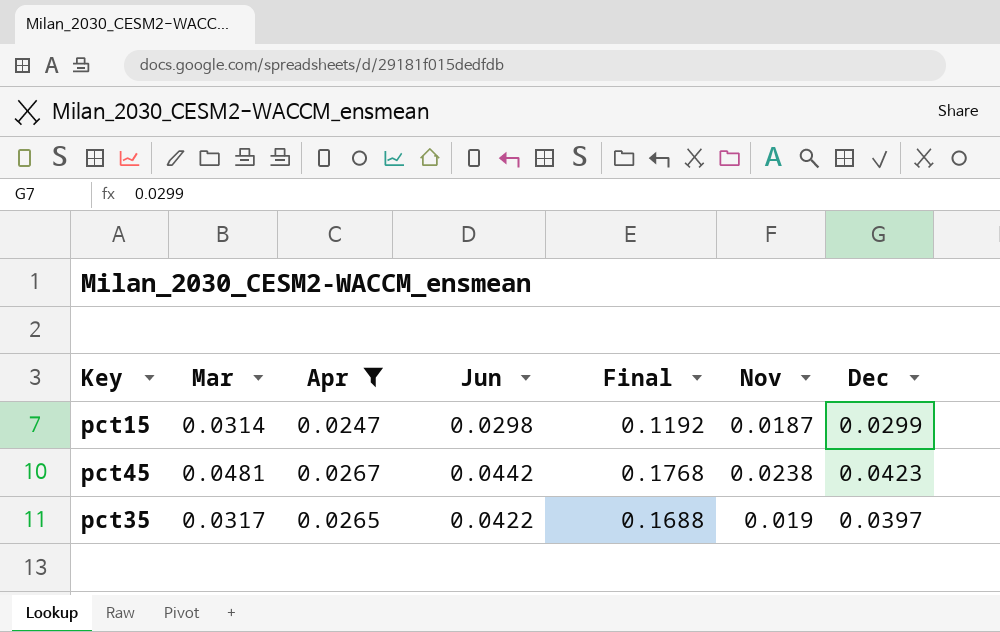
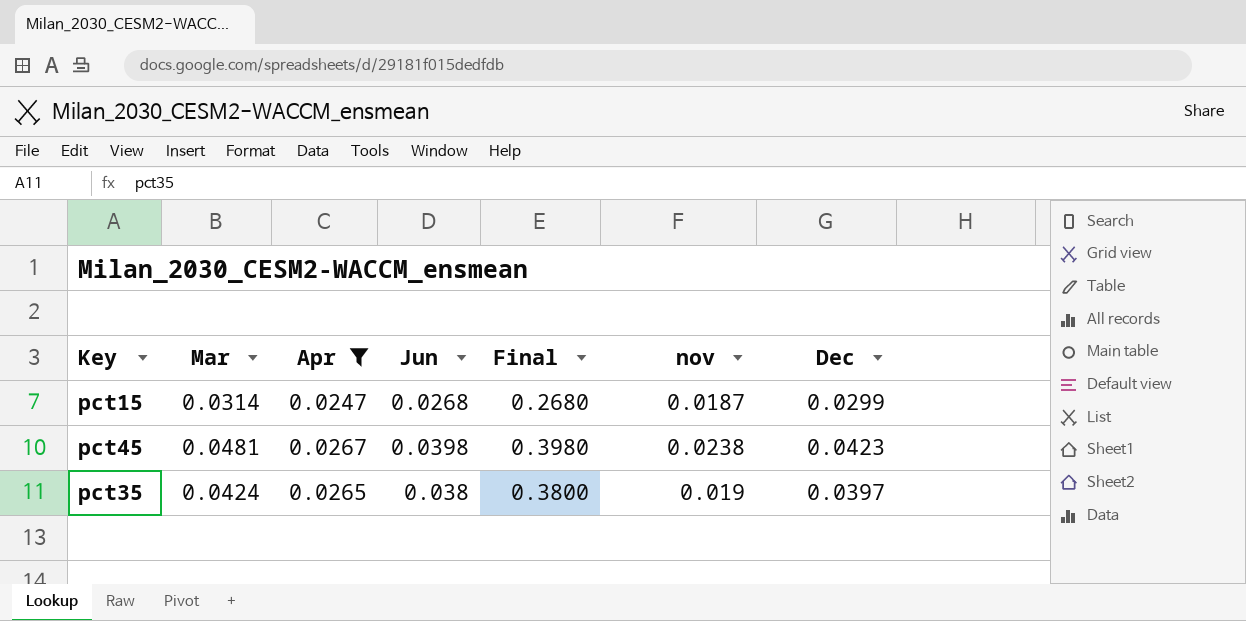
column Final | formula: [Jun] * 4 -> [Jun] * 10
column name: Nov -> nov
pct15 | Jun: 0.0298 -> 0.0268
pct45 | Jun: 0.0442 -> 0.0398
pct35 | Mar: 0.0317 -> 0.0424
pct35 | Jun: 0.0422 -> 0.038

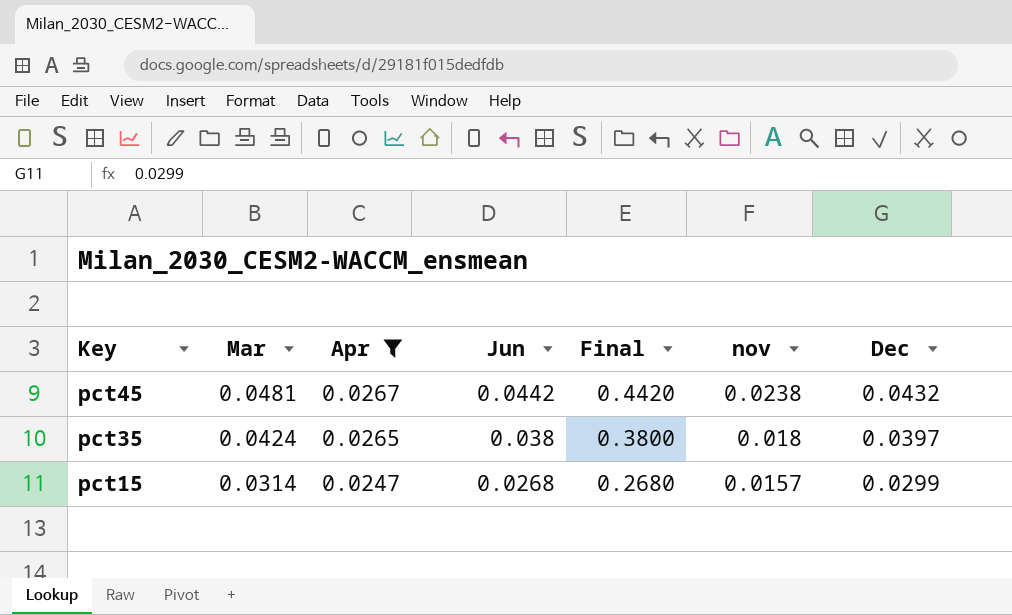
row order: none -> Key descending
pct45 | Jun: 0.0398 -> 0.0442
pct45 | Final: 0.3980 -> 0.4420
pct45 | Dec: 0.0423 -> 0.0432
pct35 | nov: 0.019 -> 0.018
pct15 | nov: 0.0187 -> 0.0157

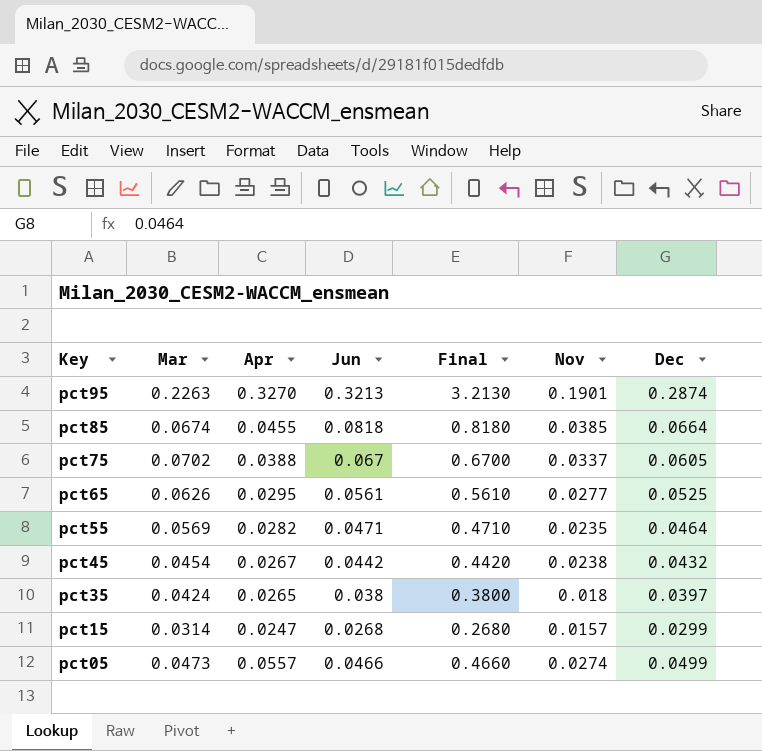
filter: Apr <= 0.0267 -> none
column name: nov -> Nov
pct45 | Mar: 0.0481 -> 0.0454

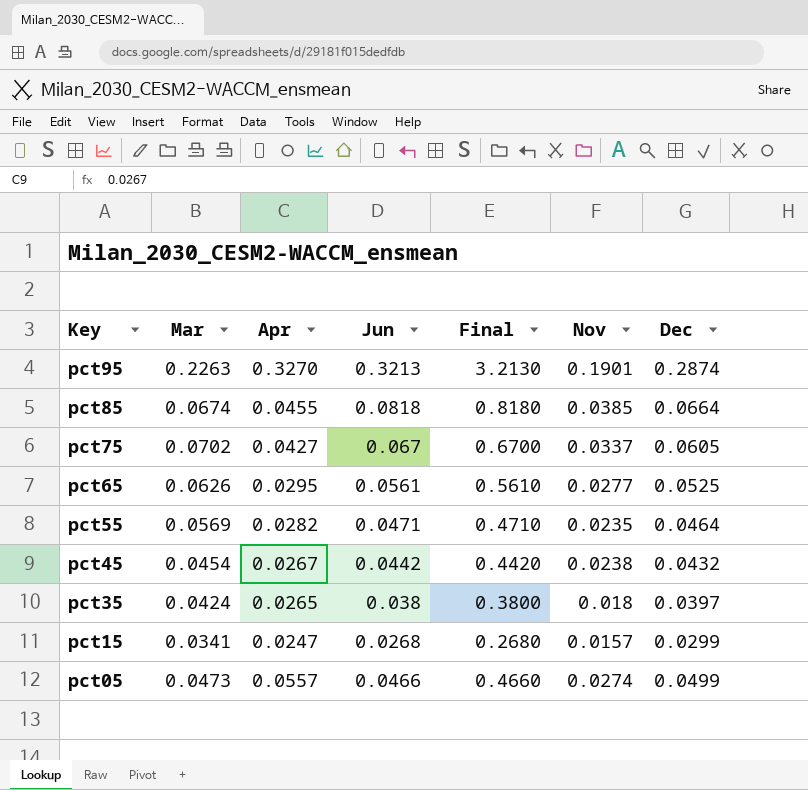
pct75 | Apr: 0.0388 -> 0.0427
pct15 | Mar: 0.0314 -> 0.0341

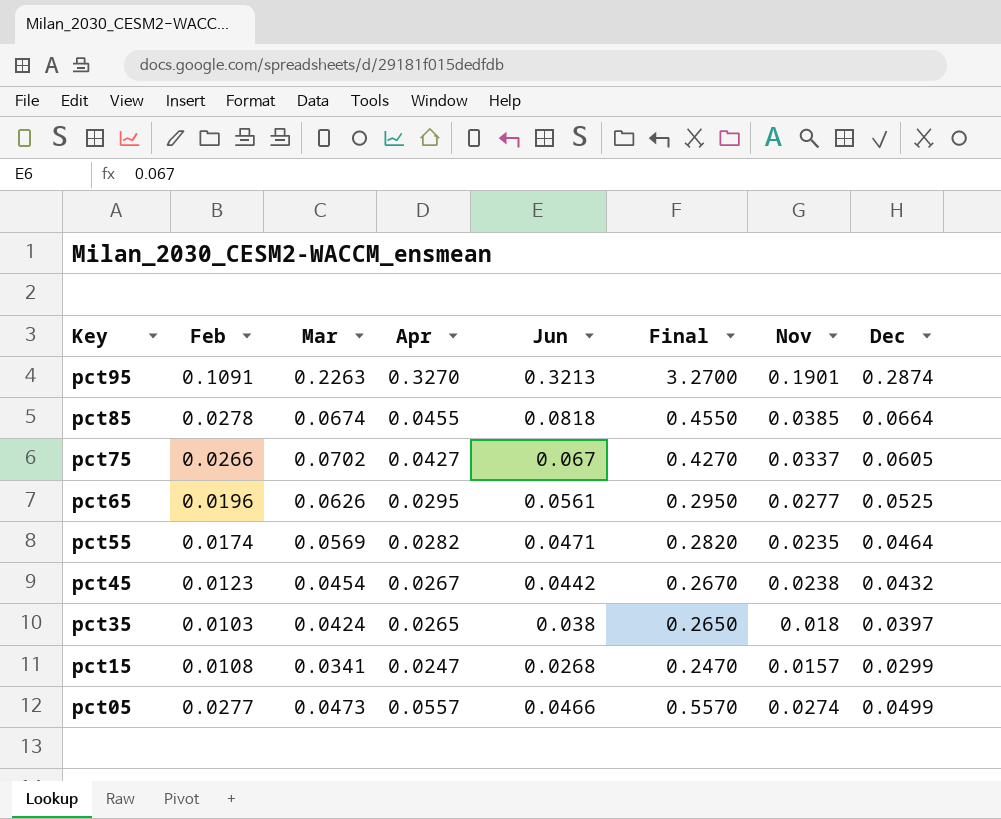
column Feb | position: none -> 2
column Final | formula: [Jun] * 10 -> [Apr] * 10

